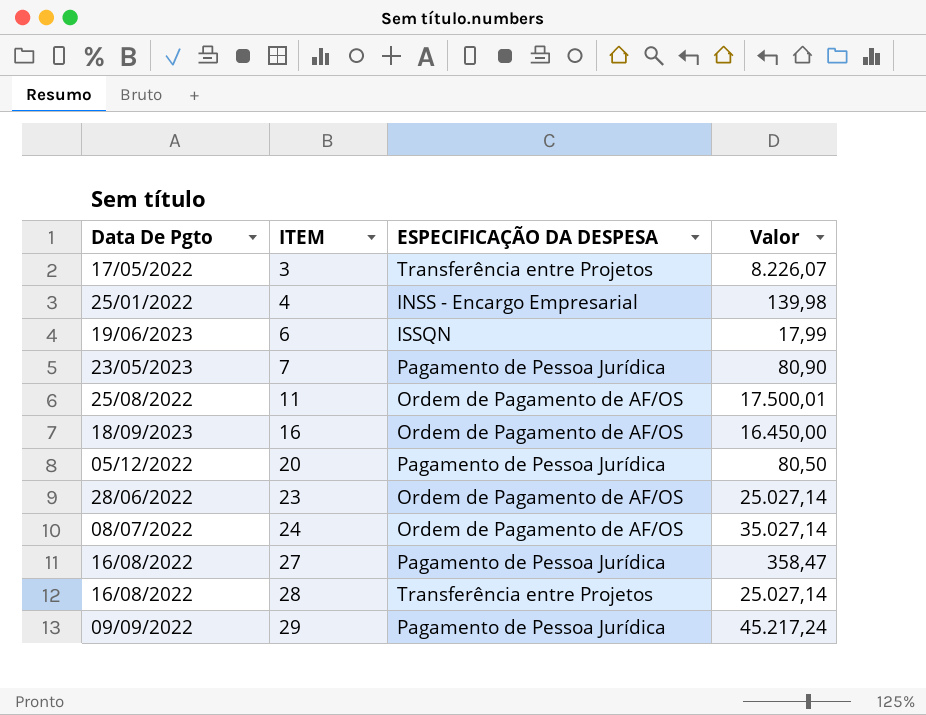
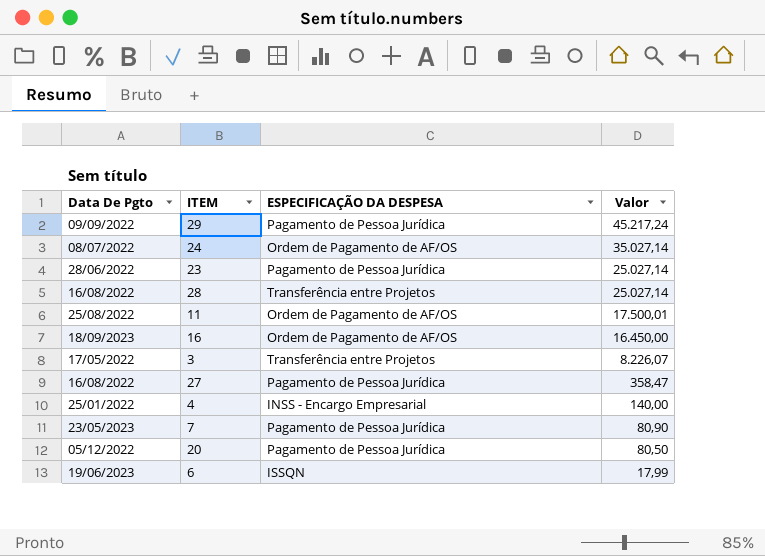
row order: ITEM ascending -> Valor descending
23 | ESPECIFICAÇÃO DA DESPESA: Ordem de Pagamento de AF/OS -> Pagamento de Pessoa Jurídica
4 | Valor: 139,98 -> 140,00

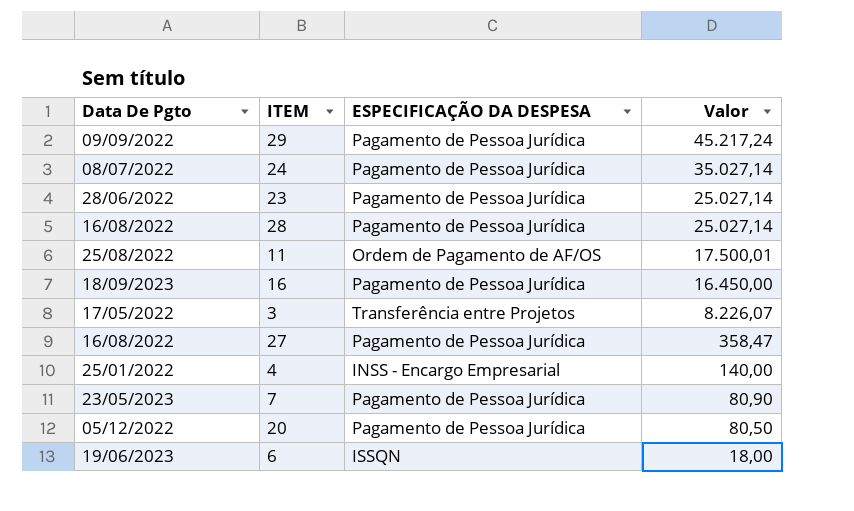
24 | ESPECIFICAÇÃO DA DESPESA: Ordem de Pagamento de AF/OS -> Pagamento de Pessoa Jurídica
28 | ESPECIFICAÇÃO DA DESPESA: Transferência entre Projetos -> Pagamento de Pessoa Jurídica
16 | ESPECIFICAÇÃO DA DESPESA: Ordem de Pagamento de AF/OS -> Pagamento de Pessoa Jurídica
6 | Valor: 17,99 -> 18,00

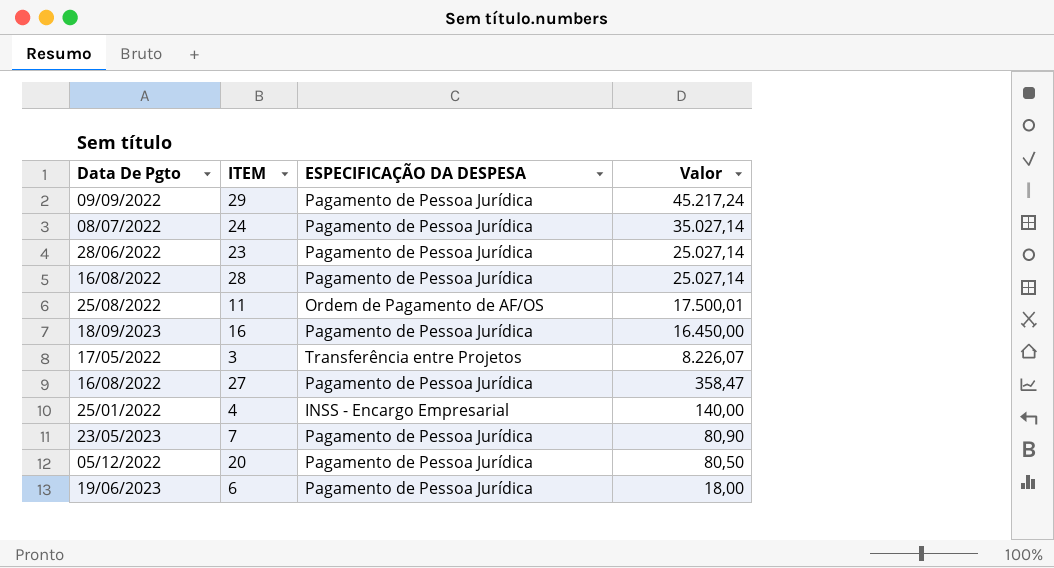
6 | ESPECIFICAÇÃO DA DESPESA: ISSQN -> Pagamento de Pessoa Jurídica

